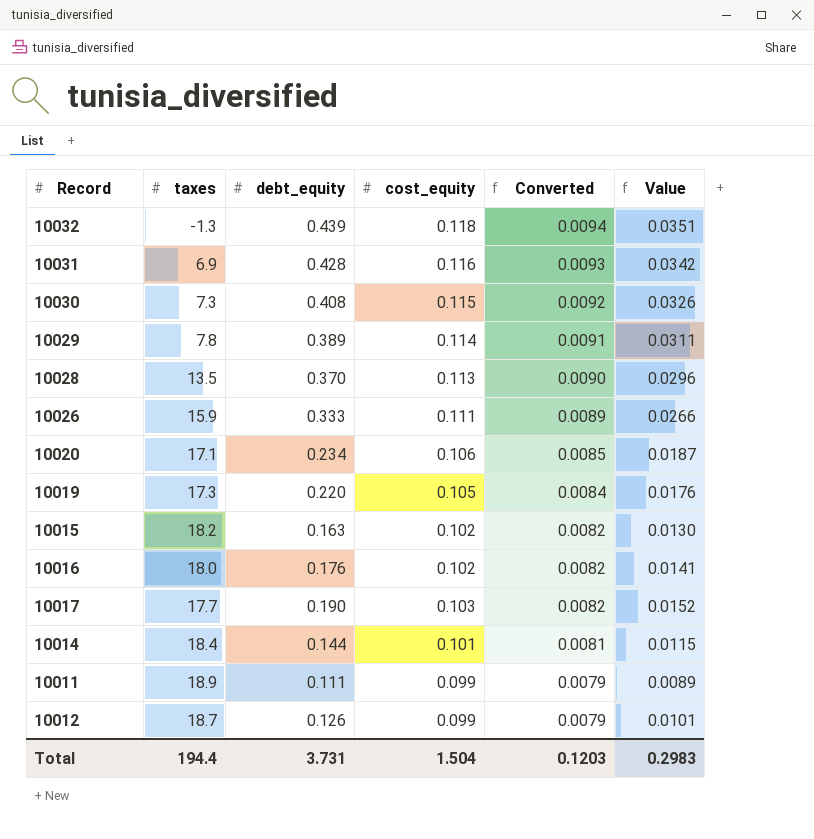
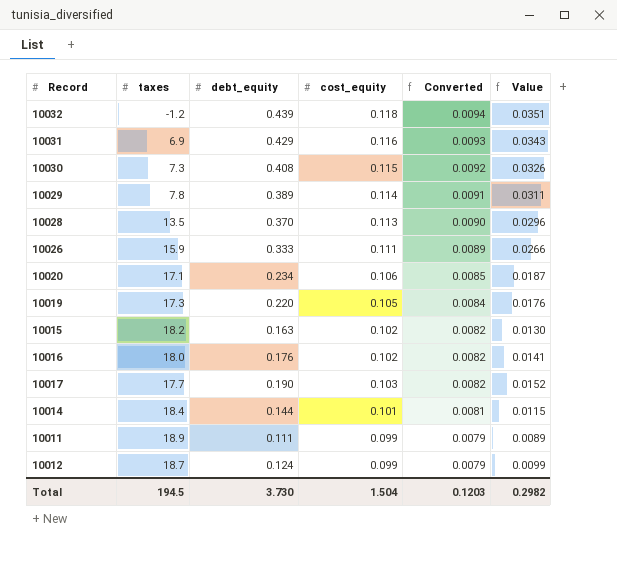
10032 | taxes: -1.3 -> -1.2
10031 | debt_equity: 0.428 -> 0.429
10031 | Value: 0.0342 -> 0.0343
10012 | debt_equity: 0.126 -> 0.124
10012 | Value: 0.0101 -> 0.0099
Total | taxes: 194.4 -> 194.5
Total | debt_equity: 3.731 -> 3.730
Total | Value: 0.2983 -> 0.2982

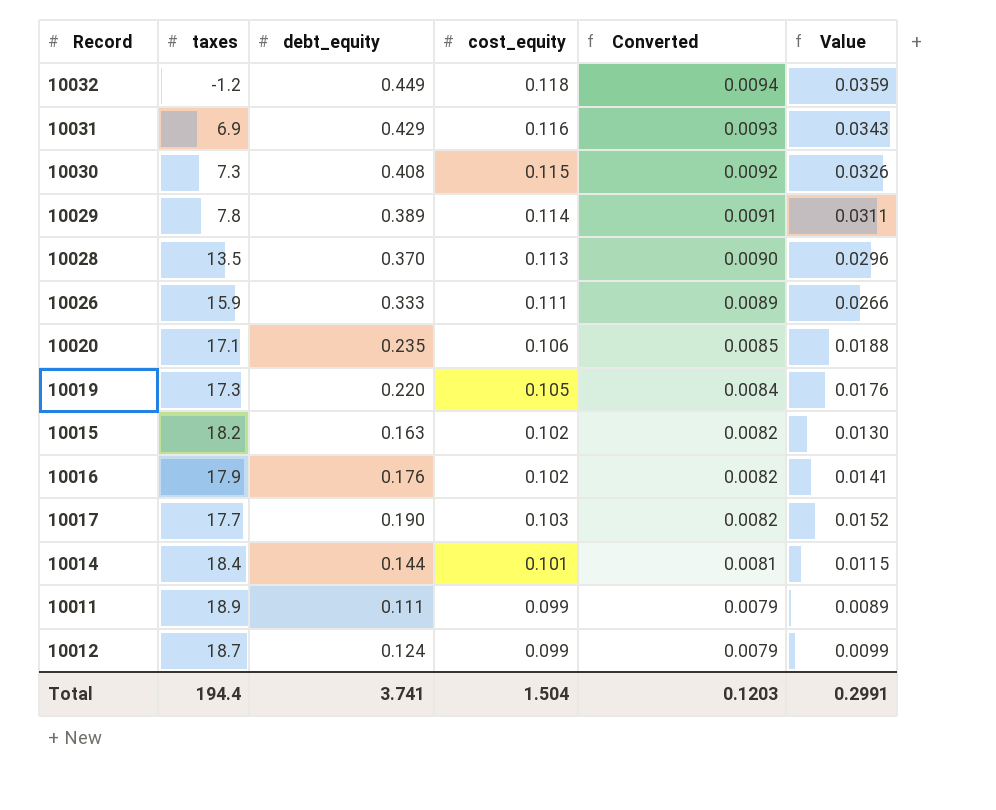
10032 | debt_equity: 0.439 -> 0.449
10032 | Value: 0.0351 -> 0.0359
10020 | debt_equity: 0.234 -> 0.235
10020 | Value: 0.0187 -> 0.0188
10016 | taxes: 18.0 -> 17.9
Total | taxes: 194.5 -> 194.4
Total | debt_equity: 3.730 -> 3.741
Total | Value: 0.2982 -> 0.2991

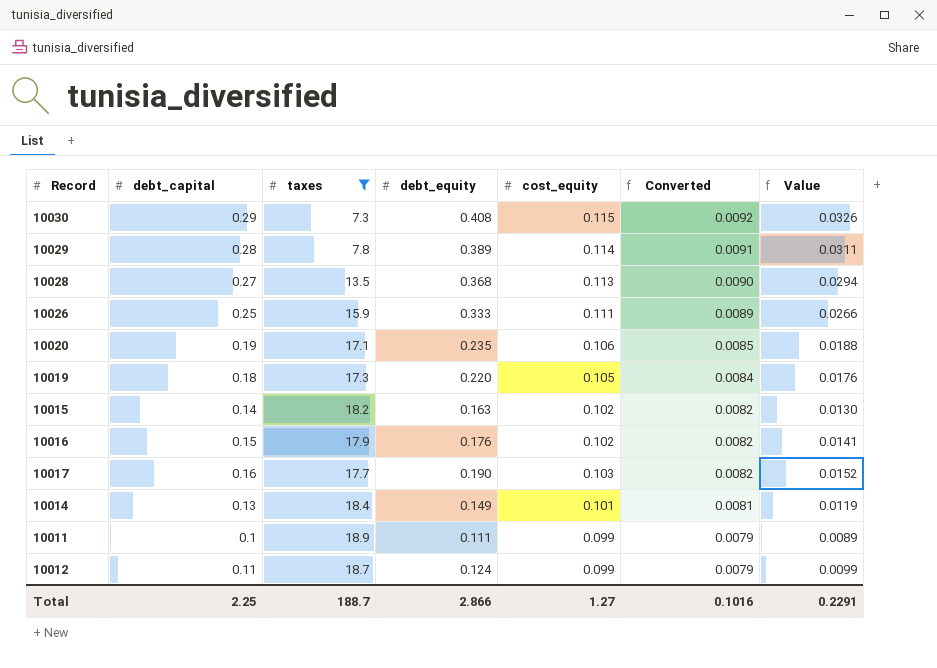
filter: none -> taxes >= 7.3
column debt_capital | position: none -> 2
10028 | debt_equity: 0.370 -> 0.368
10028 | Value: 0.0296 -> 0.0294
10014 | debt_equity: 0.144 -> 0.149
10014 | Value: 0.0115 -> 0.0119
Total | taxes: 194.4 -> 188.7
Total | debt_equity: 3.741 -> 2.866
Total | cost_equity: 1.504 -> 1.27
Total | Converted: 0.1203 -> 0.1016
Total | Value: 0.2991 -> 0.2291

